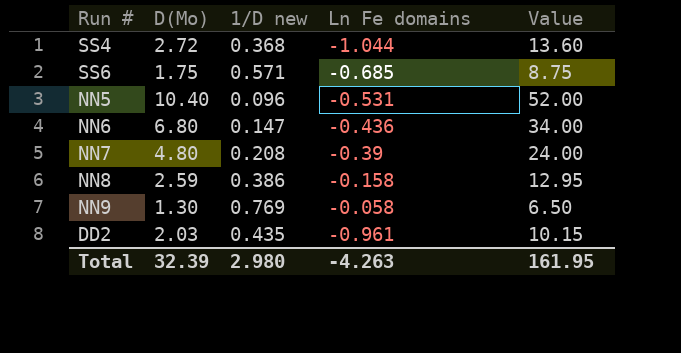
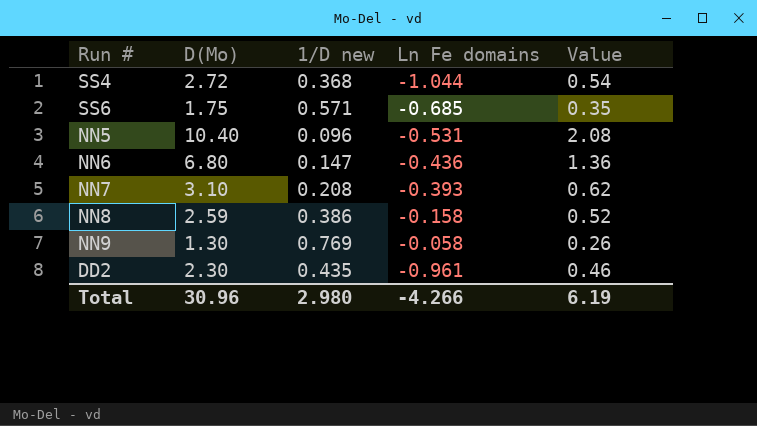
column Value | formula: [D(Mo)] * 5 -> [D(Mo)] * 0.2
NN7 | D(Mo): 4.80 -> 3.10
NN7 | Ln Fe domains: -0.39 -> -0.393
DD2 | D(Mo): 2.03 -> 2.30
Total | D(Mo): 32.39 -> 30.96
Total | Ln Fe domains: -4.263 -> -4.266
Total | Value: 161.95 -> 6.19

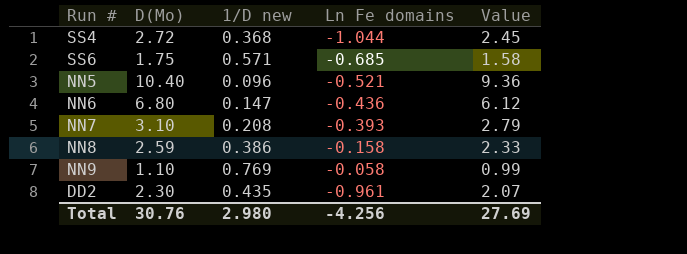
column Value | formula: [D(Mo)] * 0.2 -> [D(Mo)] * 0.9
NN5 | Ln Fe domains: -0.531 -> -0.521
NN9 | D(Mo): 1.30 -> 1.10
Total | D(Mo): 30.96 -> 30.76
Total | Ln Fe domains: -4.266 -> -4.256
Total | Value: 6.19 -> 27.69

